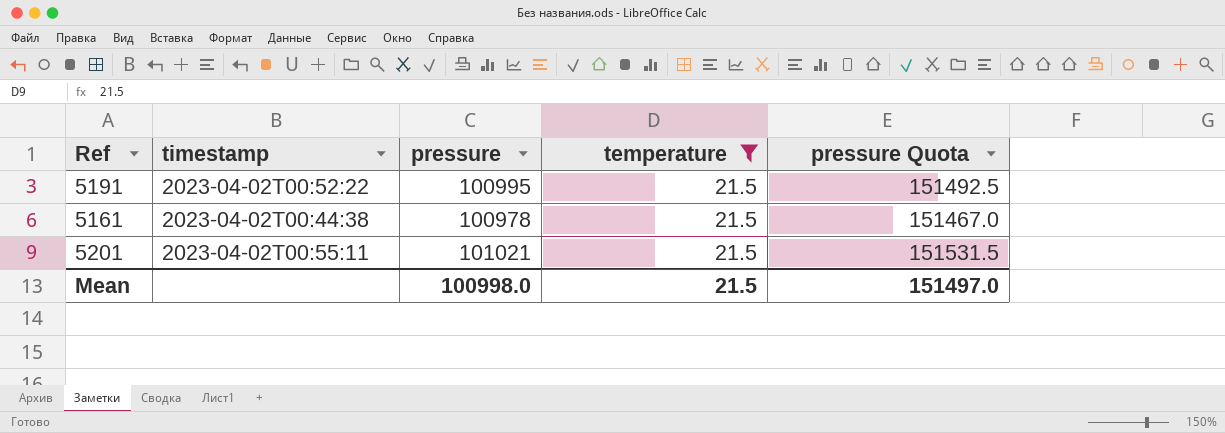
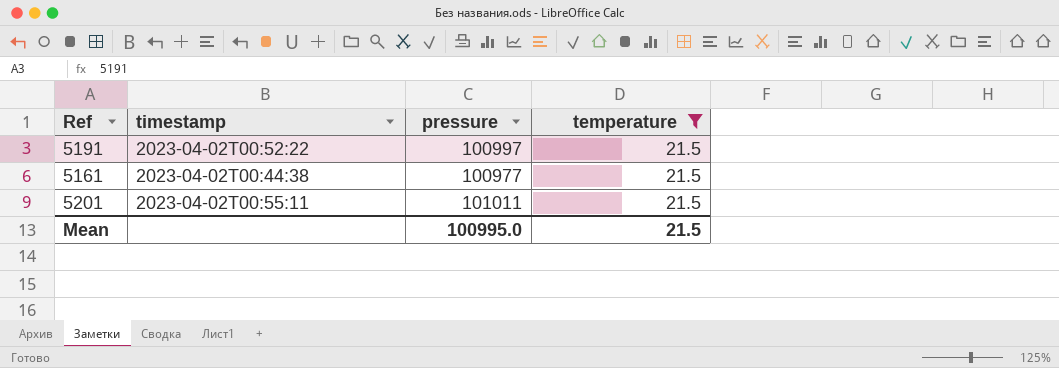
column pressure Quota | formula: [pressure] * 1.5 -> none
5191 | pressure: 100995 -> 100997
5161 | pressure: 100978 -> 100977
5201 | pressure: 101021 -> 101011
Mean | pressure: 100998.0 -> 100995.0

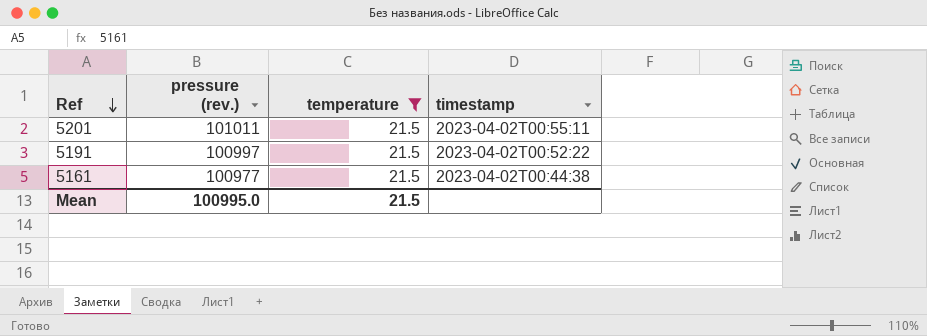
row order: none -> Ref descending
column name: pressure -> pressure (rev.)
column timestamp | position: 2 -> 4

